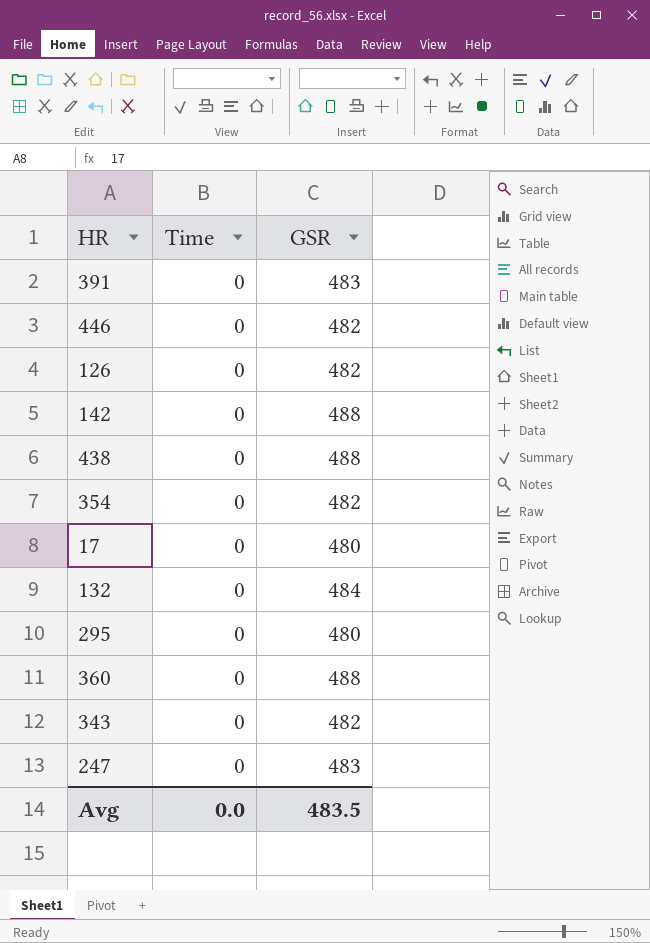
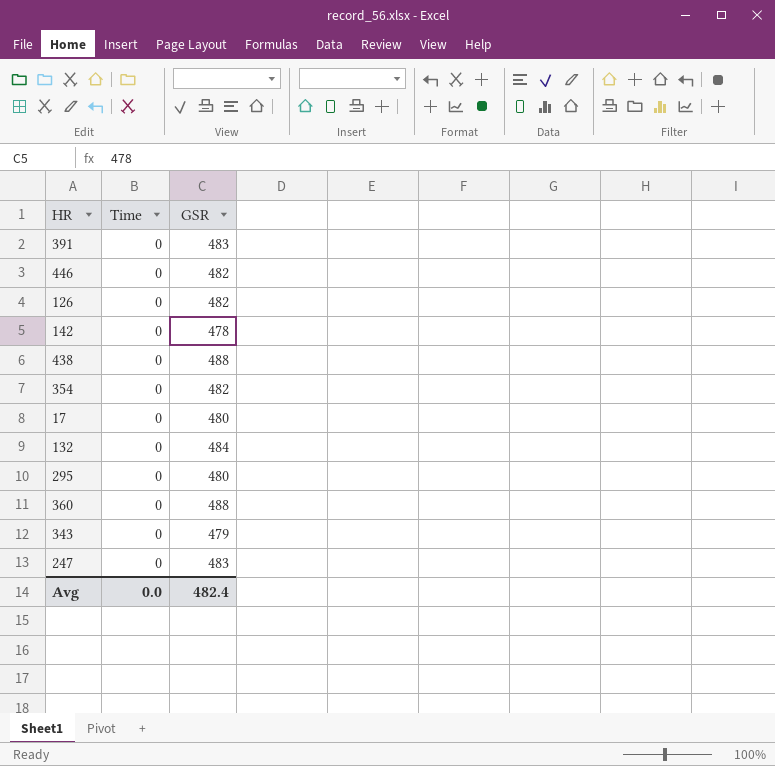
142 | GSR: 488 -> 478
343 | GSR: 482 -> 479
Avg | GSR: 483.5 -> 482.4

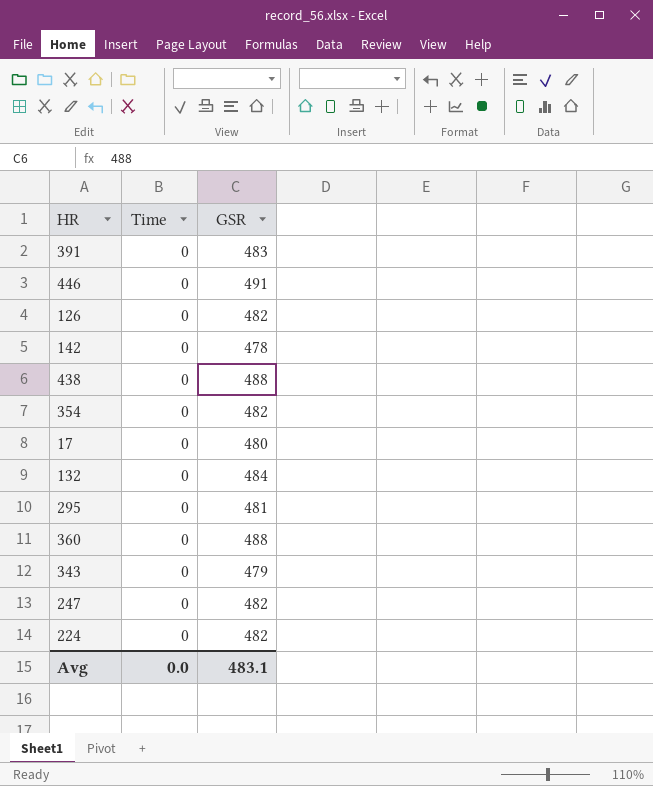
446 | GSR: 482 -> 491
295 | GSR: 480 -> 481
247 | GSR: 483 -> 482
row 224: none -> 0 | 482
Avg | GSR: 482.4 -> 483.1

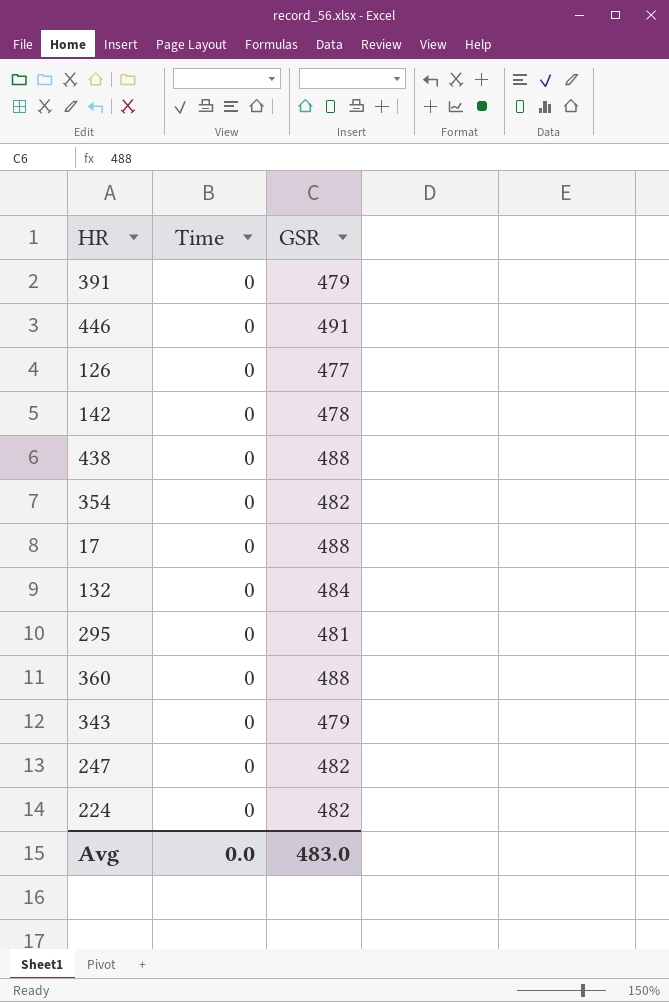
391 | GSR: 483 -> 479
126 | GSR: 482 -> 477
17 | GSR: 480 -> 488
Avg | GSR: 483.1 -> 483.0

